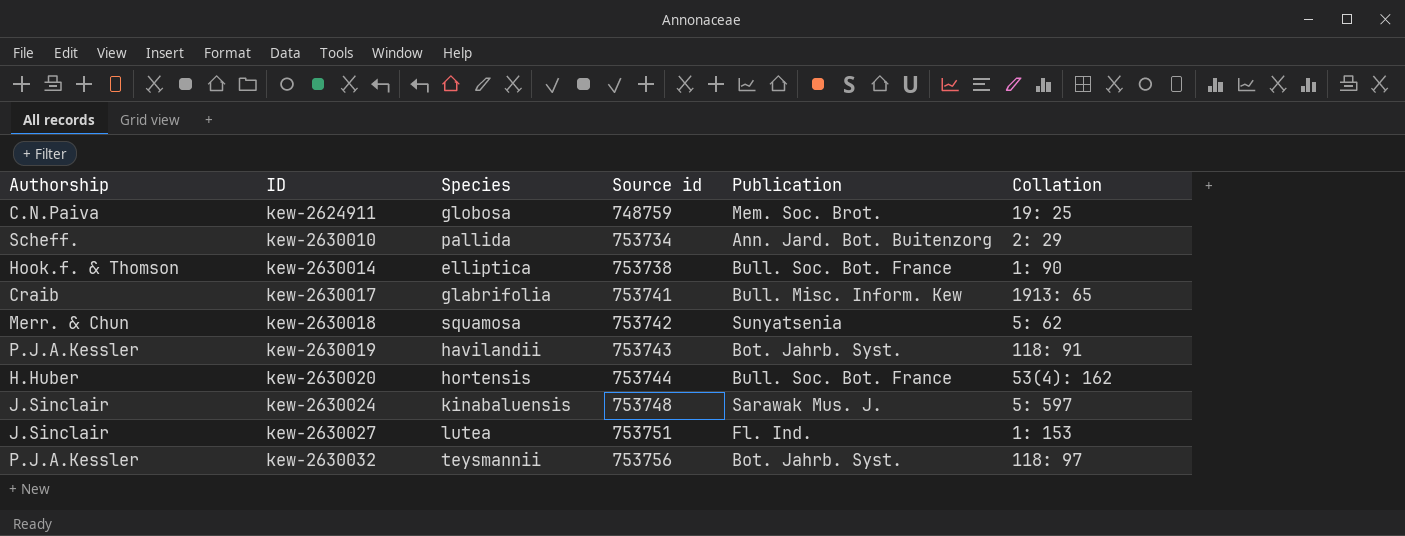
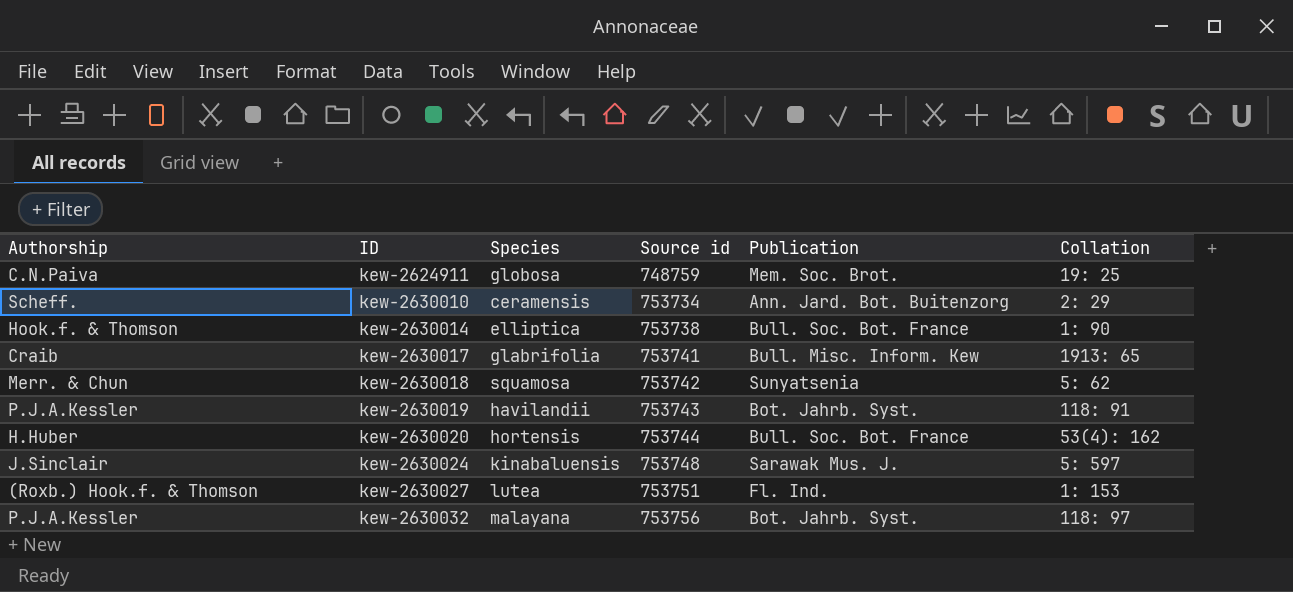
kew-2630010 | Species: pallida -> ceramensis
kew-2630027 | Authorship: J.Sinclair -> (Roxb.) Hook.f. & Thomson
kew-2630032 | Species: teysmannii -> malayana

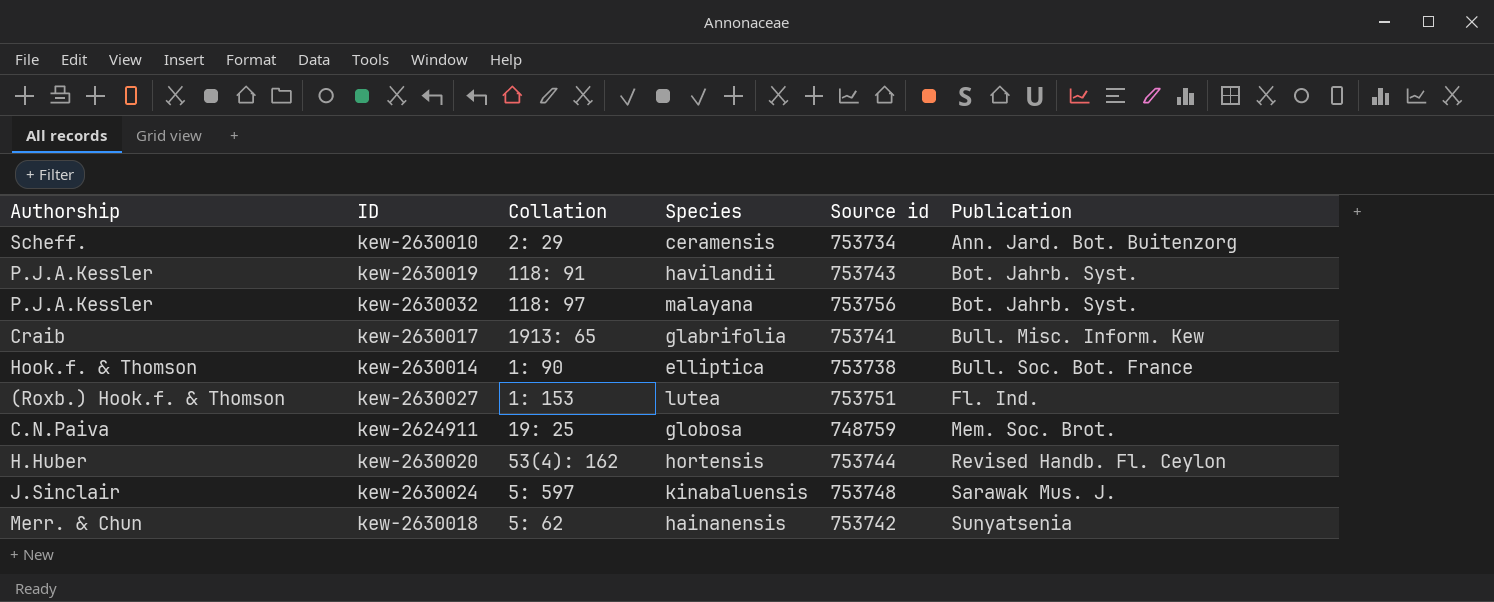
row order: ID ascending -> Publication ascending
column Collation | position: 6 -> 3
kew-2630020 | Publication: Bull. Soc. Bot. France -> Revised Handb. Fl. Ceylon
kew-2630018 | Species: squamosa -> hainanensis

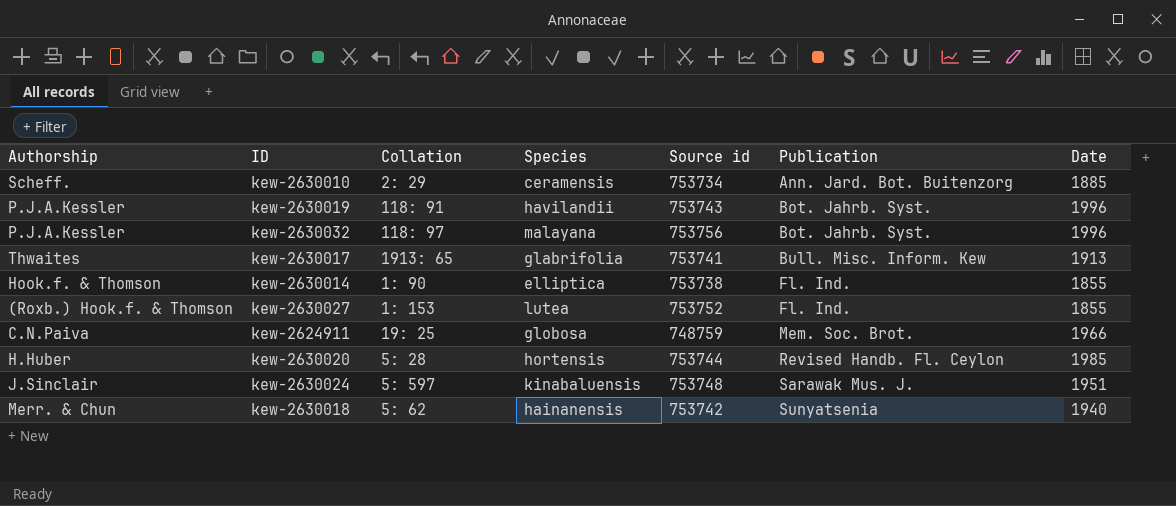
column Date | position: none -> 7
kew-2630017 | Authorship: Craib -> Thwaites
kew-2630014 | Publication: Bull. Soc. Bot. France -> Fl. Ind.
kew-2630027 | Source id: 753751 -> 753752
kew-2630020 | Collation: 53(4): 162 -> 5: 28

